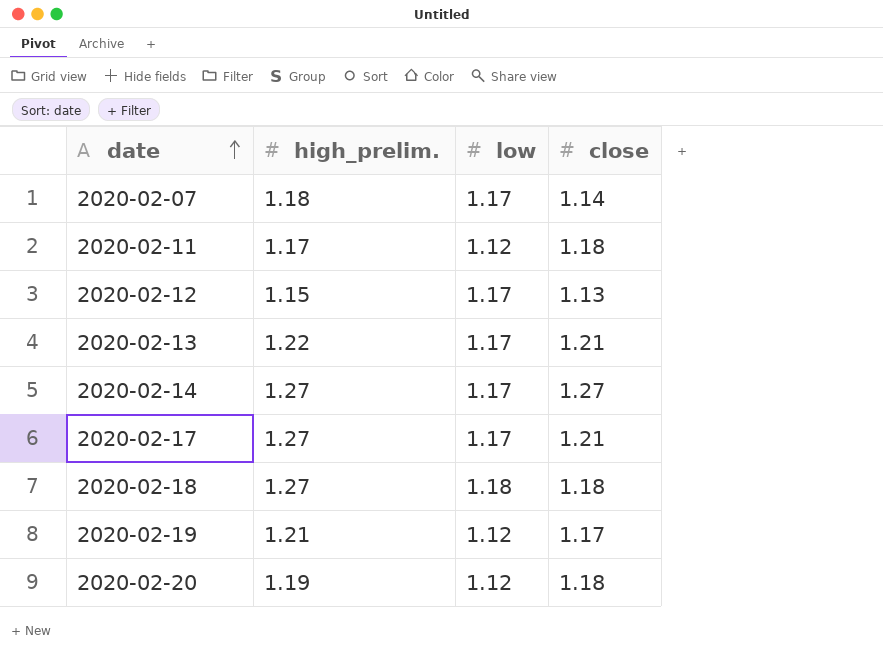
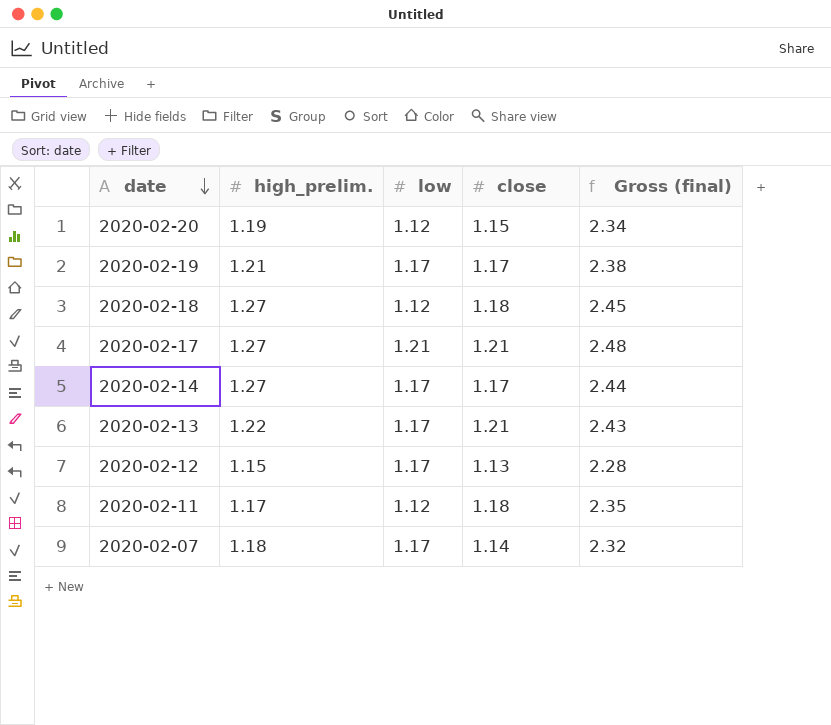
row order: date ascending -> date descending
column Gross (final) | formula: none -> [high_prelim.] + [close]
2020-02-20 | close: 1.18 -> 1.15
2020-02-19 | low: 1.12 -> 1.17
2020-02-18 | low: 1.18 -> 1.12
2020-02-17 | low: 1.17 -> 1.21
2020-02-14 | close: 1.27 -> 1.17

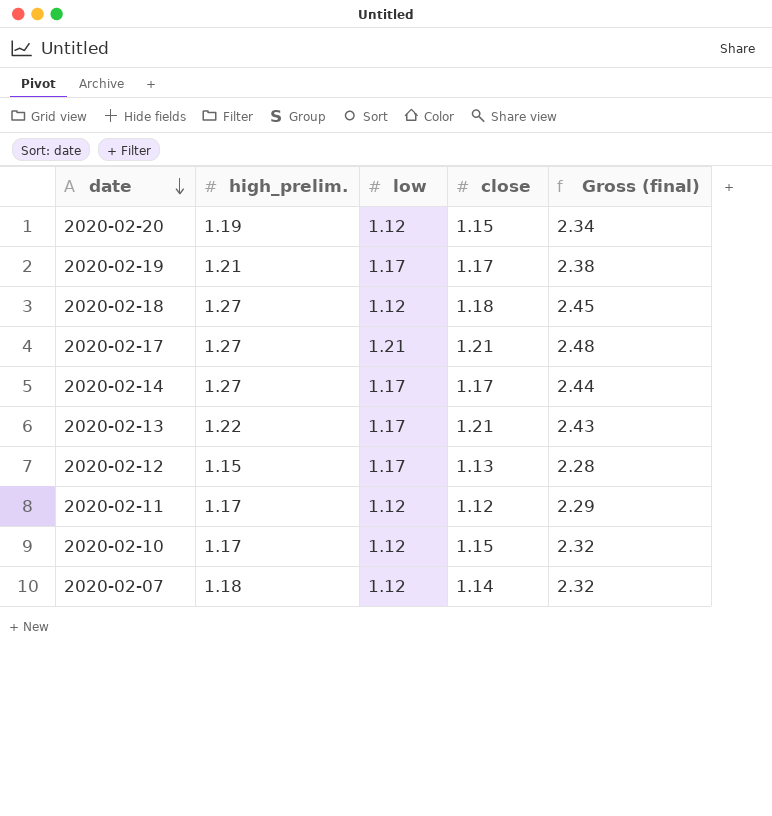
2020-02-11 | close: 1.18 -> 1.12
2020-02-11 | Gross (final): 2.35 -> 2.29
row 2020-02-10: none -> 1.17 | 1.12 | 1.15 | 2.32
2020-02-07 | low: 1.17 -> 1.12

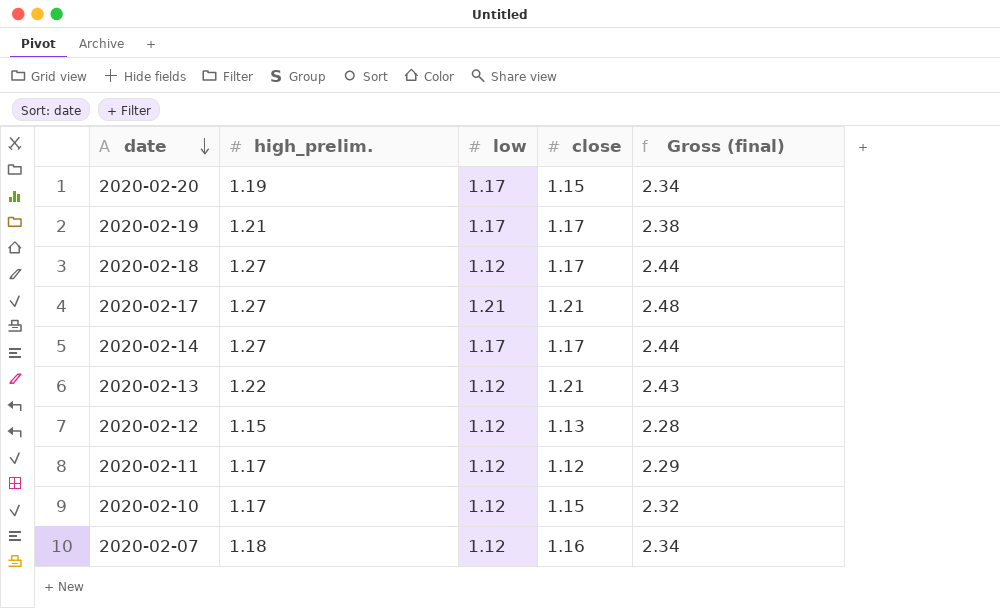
2020-02-20 | low: 1.12 -> 1.17
2020-02-18 | close: 1.18 -> 1.17
2020-02-18 | Gross (final): 2.45 -> 2.44
2020-02-13 | low: 1.17 -> 1.12
2020-02-12 | low: 1.17 -> 1.12
2020-02-07 | close: 1.14 -> 1.16
2020-02-07 | Gross (final): 2.32 -> 2.34

